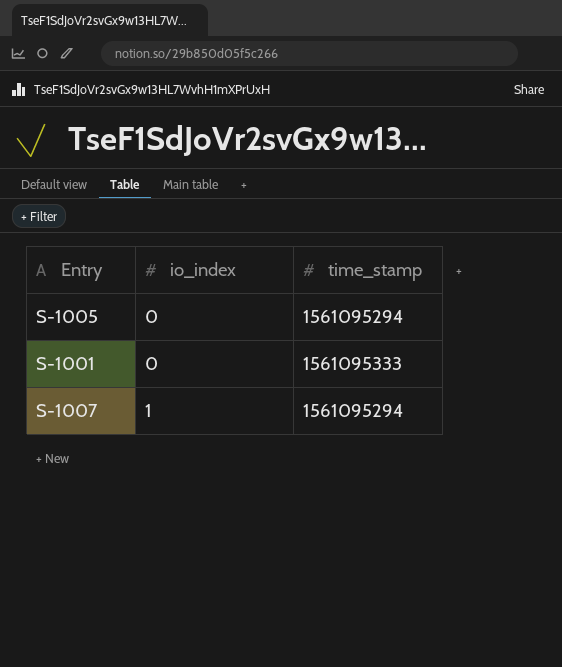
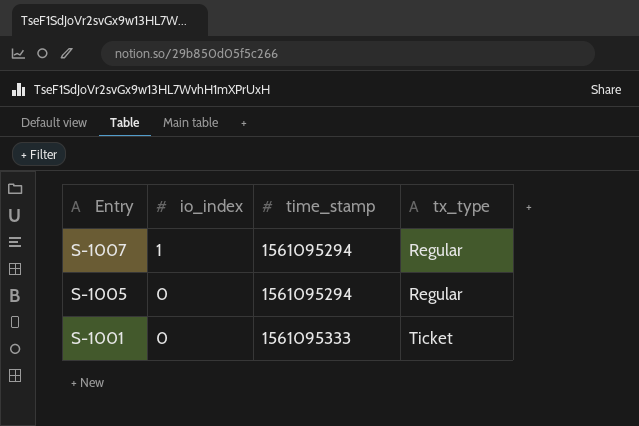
row order: io_index ascending -> Entry descending
column tx_type | position: none -> 4

